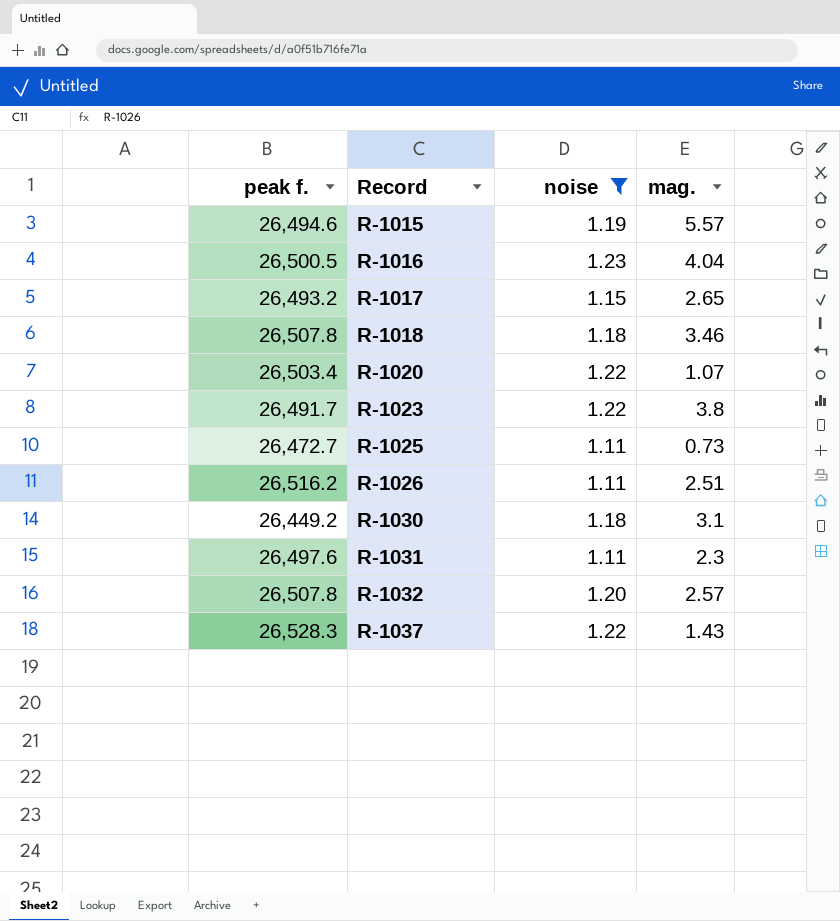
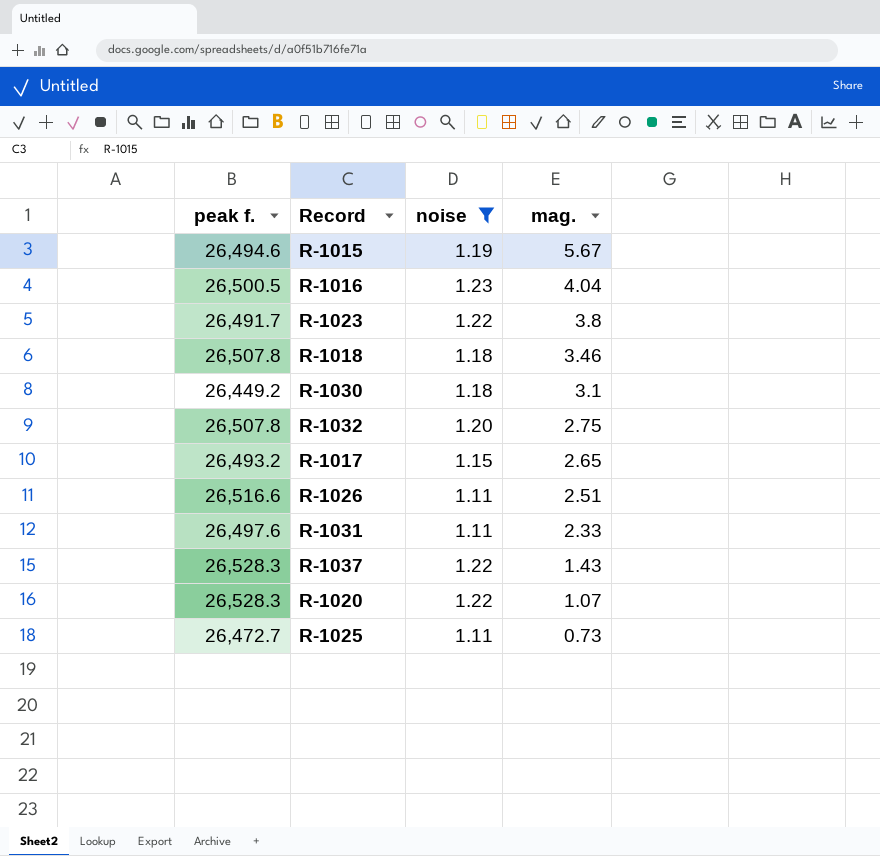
row order: Record ascending -> mag. descending
R-1015 | mag.: 5.57 -> 5.67
R-1032 | mag.: 2.57 -> 2.75
R-1026 | peak f.: 26,516.2 -> 26,516.6
R-1031 | mag.: 2.3 -> 2.33
R-1020 | peak f.: 26,503.4 -> 26,528.3

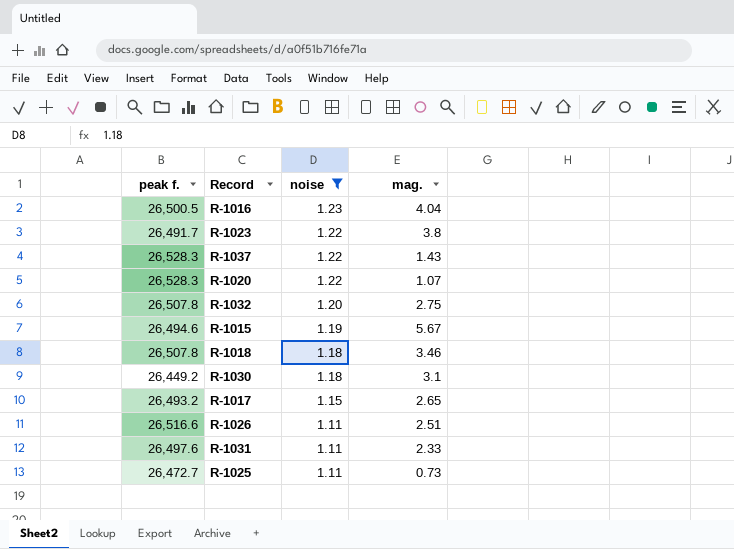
row order: mag. descending -> noise descending

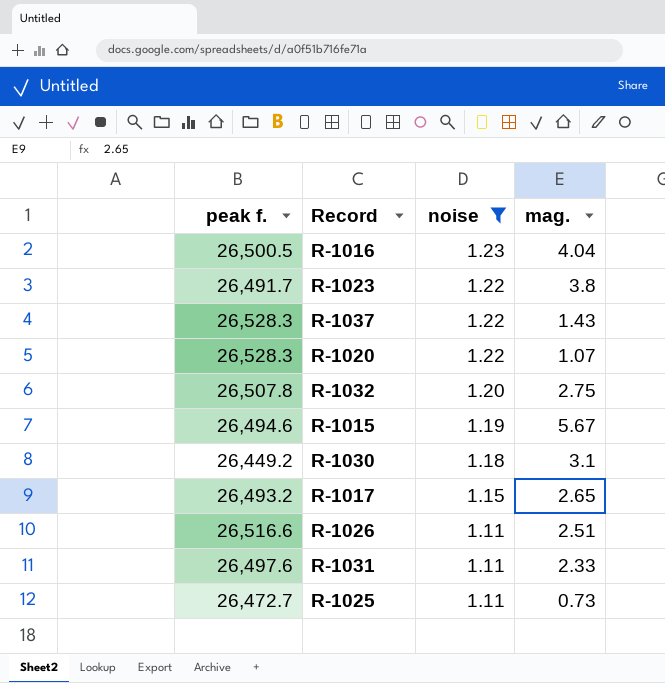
row R-1018: 26,507.8 | 1.18 | 3.46 -> none

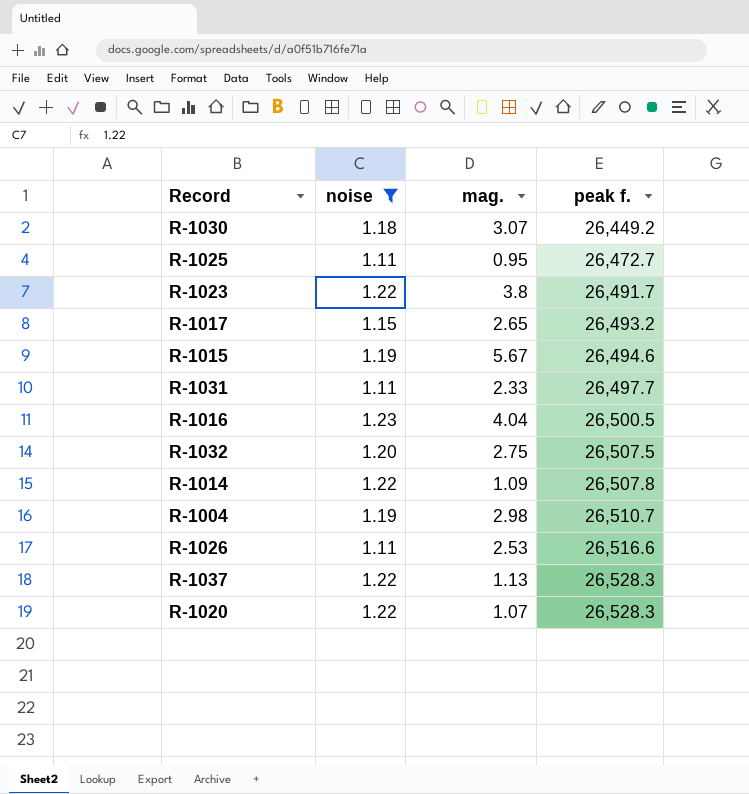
row order: noise descending -> peak f. ascending
column peak f. | position: 1 -> 4
R-1030 | mag.: 3.1 -> 3.07
R-1025 | mag.: 0.73 -> 0.95
R-1031 | peak f.: 26,497.6 -> 26,497.7
R-1032 | peak f.: 26,507.8 -> 26,507.5
row R-1014: none -> 1.22 | 1.09 | 26,507.8
row R-1004: none -> 1.19 | 2.98 | 26,510.7
R-1026 | mag.: 2.51 -> 2.53
R-1037 | mag.: 1.43 -> 1.13

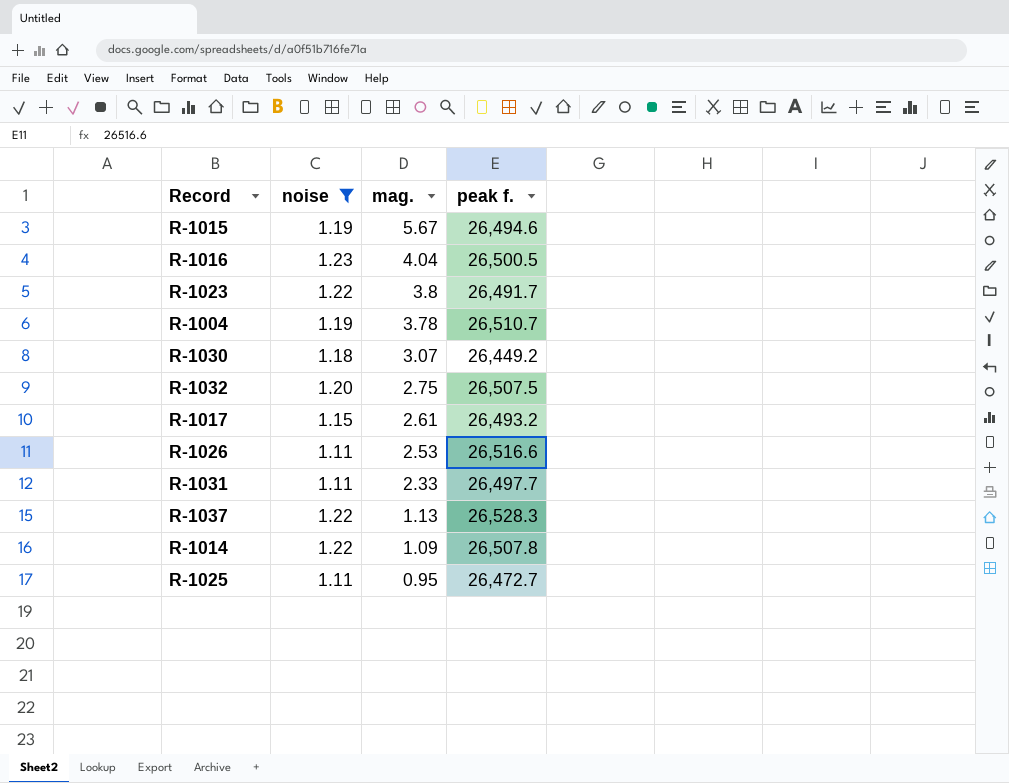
row order: peak f. ascending -> mag. descending
row R-1020: 1.22 | 1.07 | 26,528.3 -> none
R-1004 | mag.: 2.98 -> 3.78
R-1017 | mag.: 2.65 -> 2.61

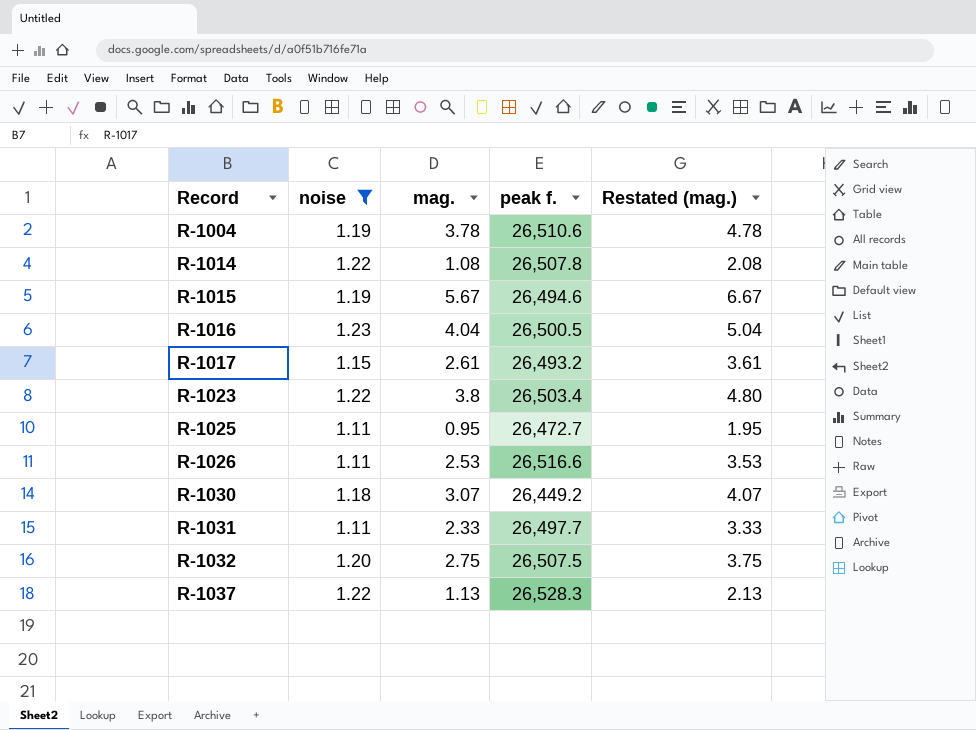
row order: mag. descending -> Record ascending
column Restated (mag.) | formula: none -> [mag.] + 1
R-1004 | peak f.: 26,510.7 -> 26,510.6
R-1014 | mag.: 1.09 -> 1.08
R-1023 | peak f.: 26,491.7 -> 26,503.4

